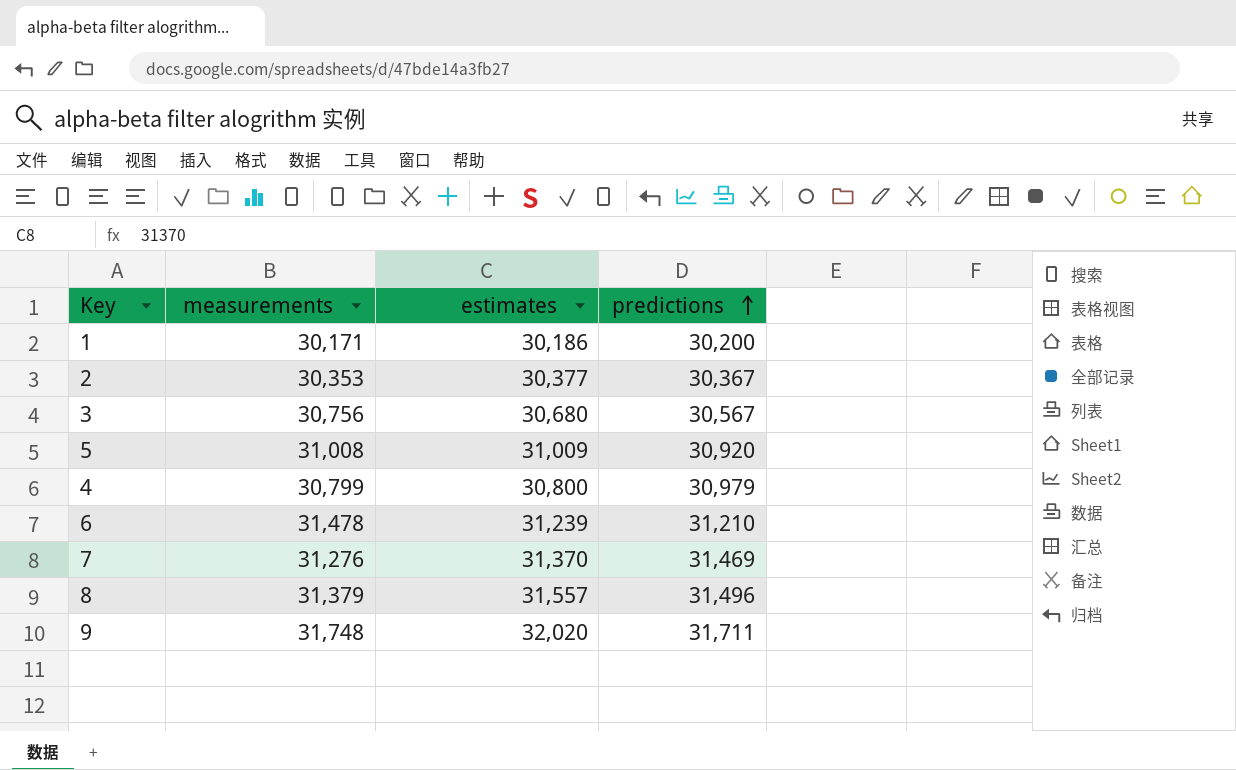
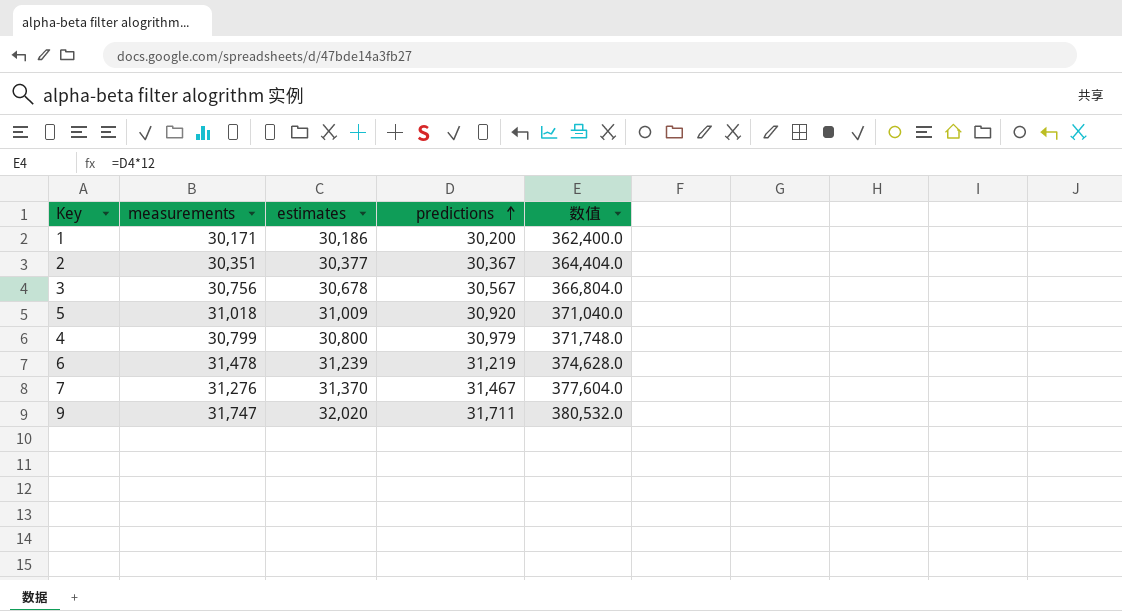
column 数值 | formula: none -> [predictions] * 12
row 8: 31,379 | 31,557 | 31,496 -> none
2 | measurements: 30,353 -> 30,351
3 | estimates: 30,680 -> 30,678
5 | measurements: 31,008 -> 31,018
6 | predictions: 31,210 -> 31,219
7 | predictions: 31,469 -> 31,467
9 | measurements: 31,748 -> 31,747

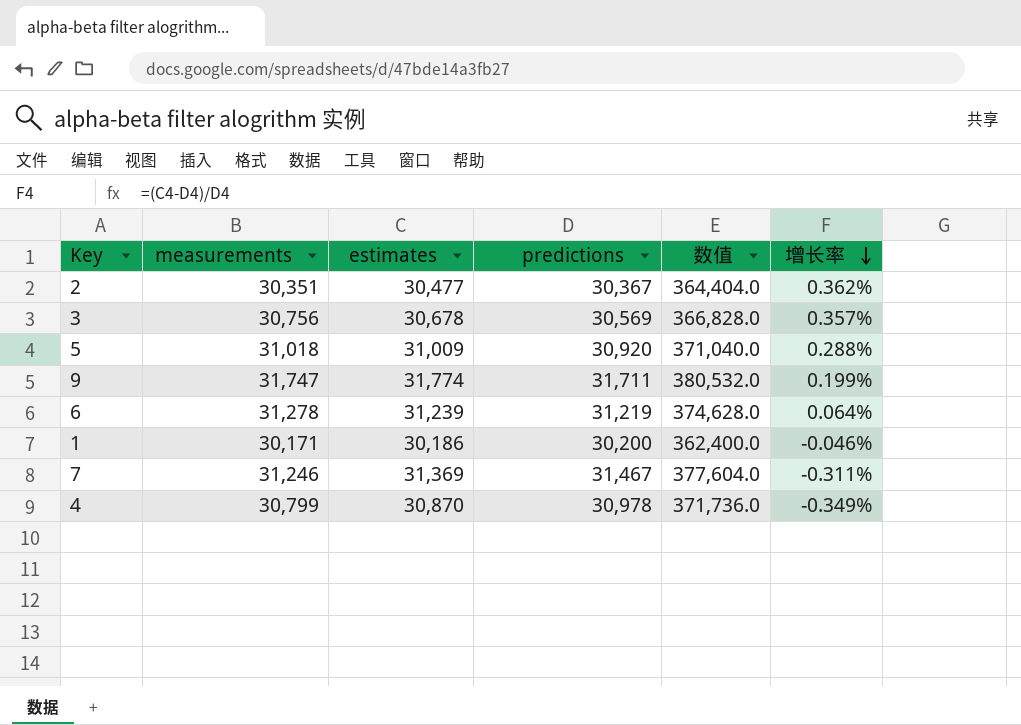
row order: predictions ascending -> 增长率 descending
column 增长率 | formula: none -> ([estimates] - [predictions]) / [predictions]
2 | estimates: 30,377 -> 30,477
3 | predictions: 30,567 -> 30,569
3 | 数值: 366,804.0 -> 366,828.0
9 | estimates: 32,020 -> 31,774
6 | measurements: 31,478 -> 31,278
7 | measurements: 31,276 -> 31,246
7 | estimates: 31,370 -> 31,369
4 | estimates: 30,800 -> 30,870
4 | predictions: 30,979 -> 30,978
4 | 数值: 371,748.0 -> 371,736.0

